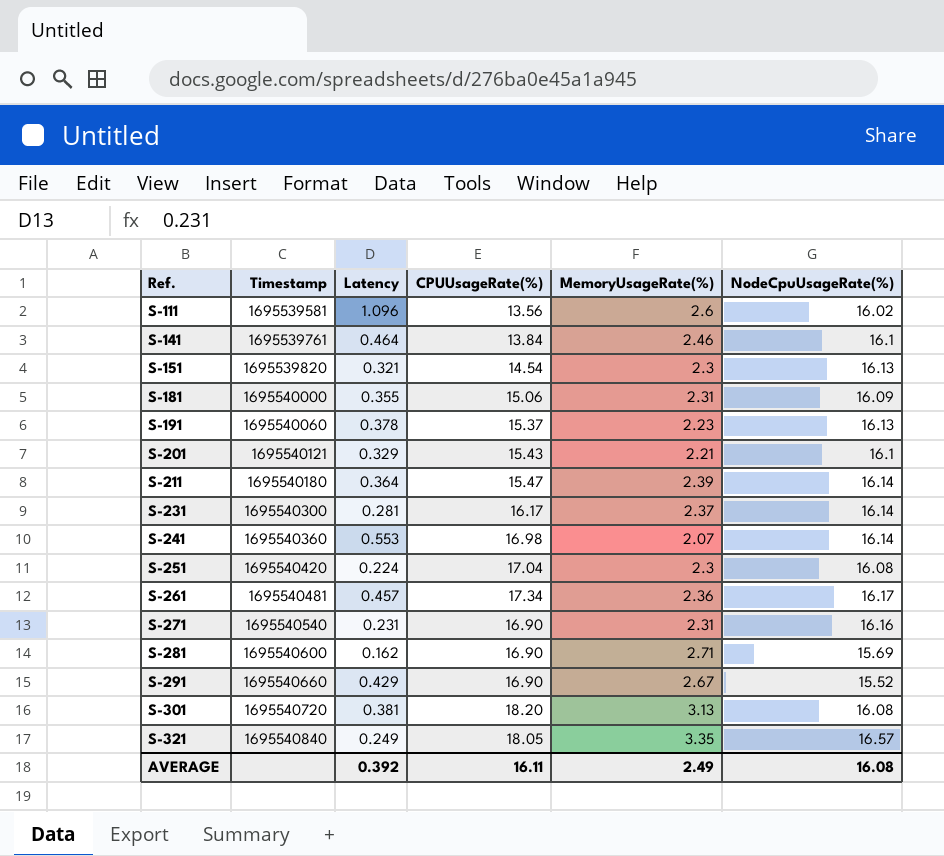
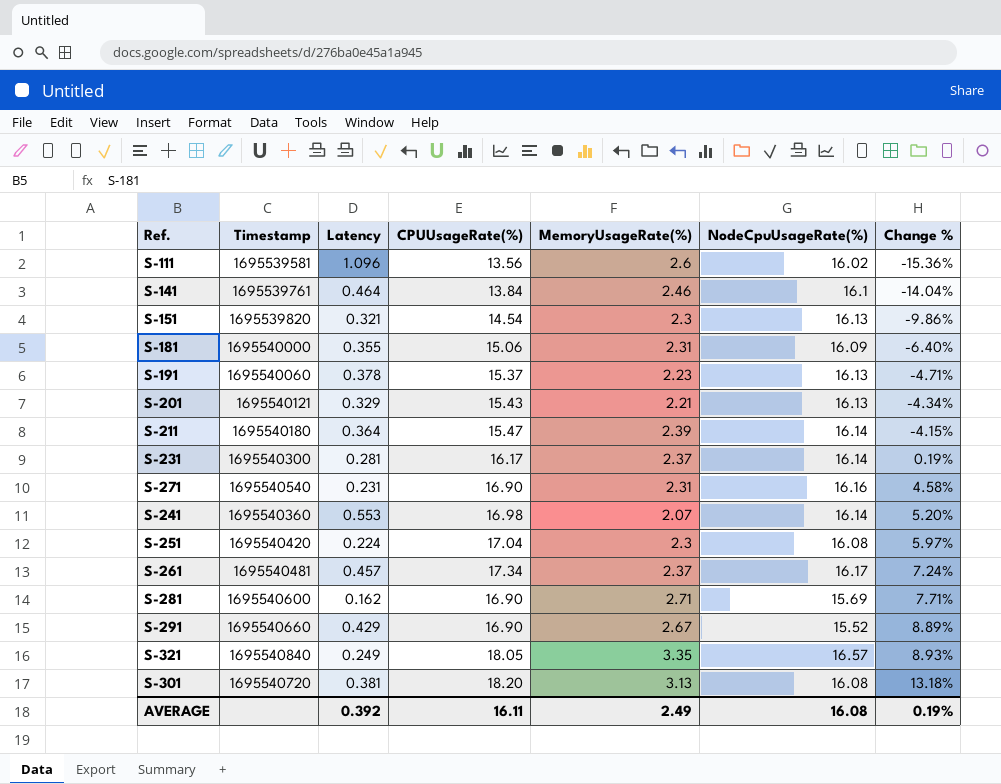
row order: Ref. ascending -> Change % ascending
column Change % | formula: none -> ([CPUUsageRate(%)] - [NodeCpuUsageRate(%)]) / [NodeCpuUsageRate(%)]
S-201 | NodeCpuUsageRate(%): 16.1 -> 16.13
S-261 | MemoryUsageRate(%): 2.36 -> 2.37

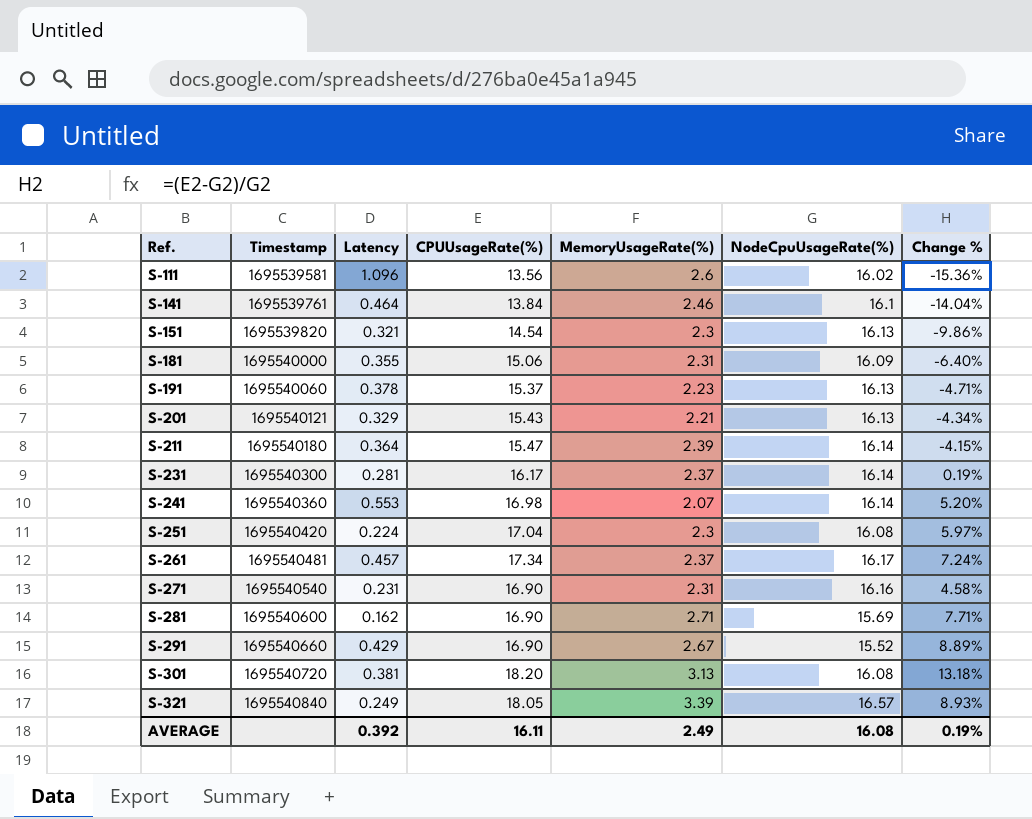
row order: Change % ascending -> Ref. ascending
S-321 | MemoryUsageRate(%): 3.35 -> 3.39

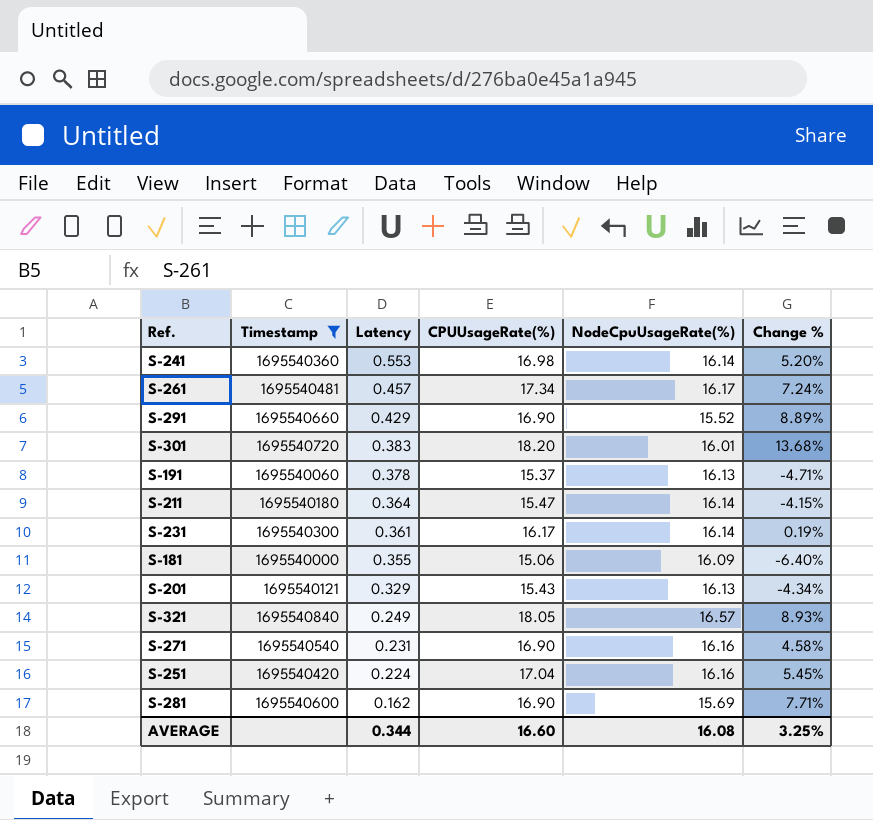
filter: none -> Timestamp >= 1695540000
row order: Ref. ascending -> Latency descending
column MemoryUsageRate(%) | position: 5 -> none
S-301 | Latency: 0.381 -> 0.383
S-301 | NodeCpuUsageRate(%): 16.08 -> 16.01
S-301 | Change %: 13.18% -> 13.68%
S-231 | Latency: 0.281 -> 0.361
S-251 | NodeCpuUsageRate(%): 16.08 -> 16.16
S-251 | Change %: 5.97% -> 5.45%
AVERAGE | Latency: 0.392 -> 0.344
AVERAGE | CPUUsageRate(%): 16.11 -> 16.60
AVERAGE | Change %: 0.19% -> 3.25%

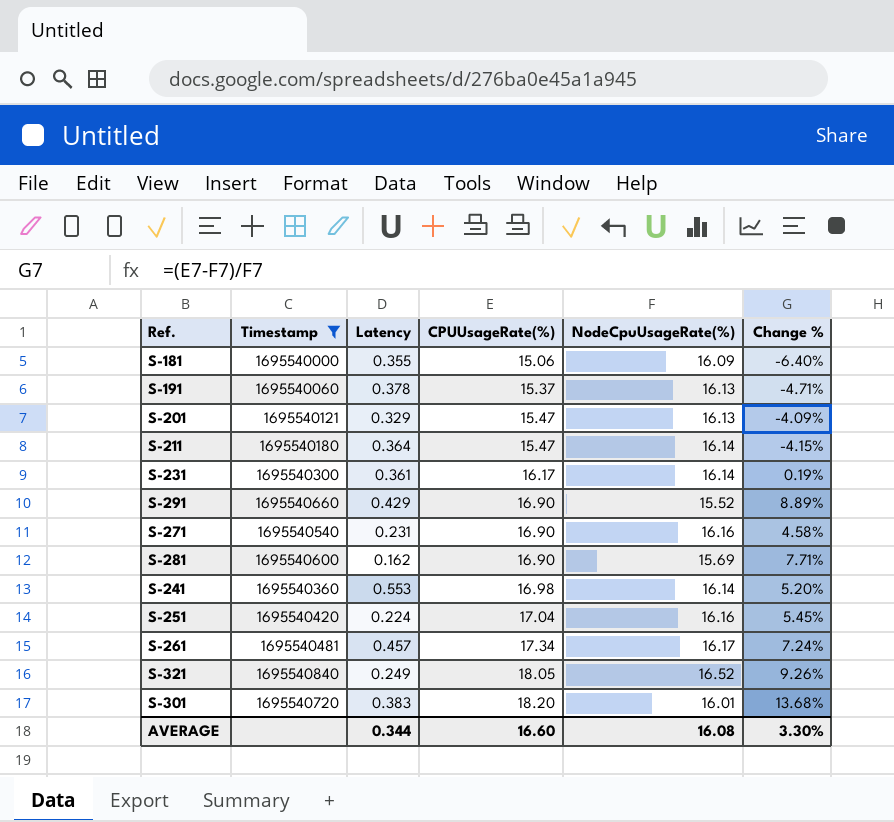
row order: Latency descending -> CPUUsageRate(%) ascending
S-201 | CPUUsageRate(%): 15.43 -> 15.47
S-201 | Change %: -4.34% -> -4.09%
S-321 | NodeCpuUsageRate(%): 16.57 -> 16.52
S-321 | Change %: 8.93% -> 9.26%
AVERAGE | Change %: 3.25% -> 3.30%

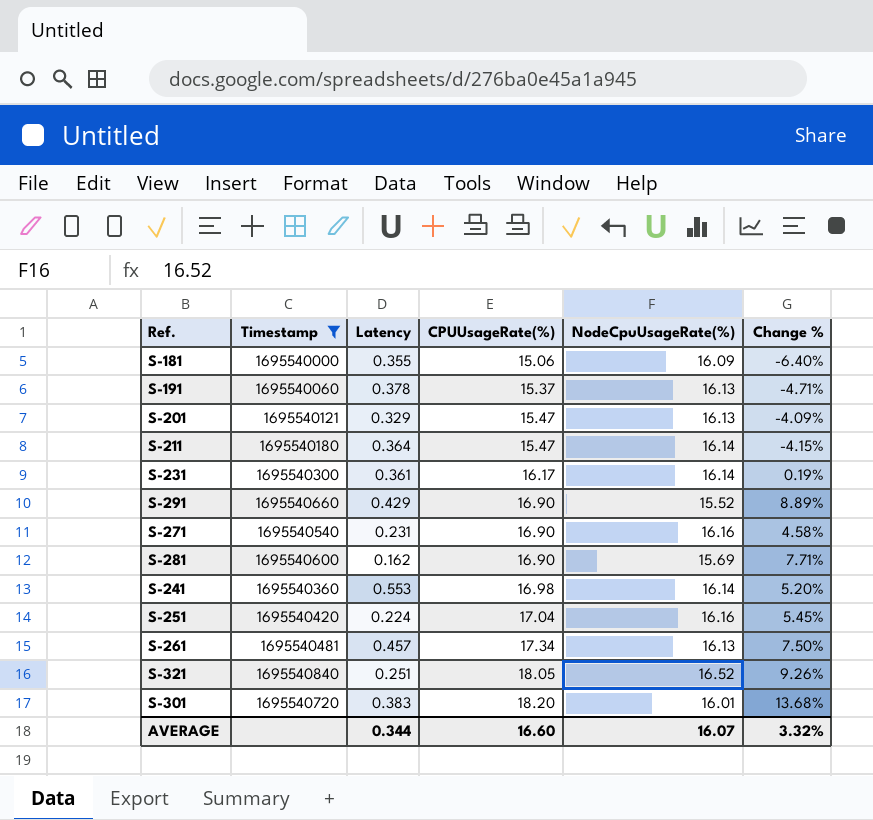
S-261 | NodeCpuUsageRate(%): 16.17 -> 16.13
S-261 | Change %: 7.24% -> 7.50%
S-321 | Latency: 0.249 -> 0.251
AVERAGE | NodeCpuUsageRate(%): 16.08 -> 16.07
AVERAGE | Change %: 3.30% -> 3.32%

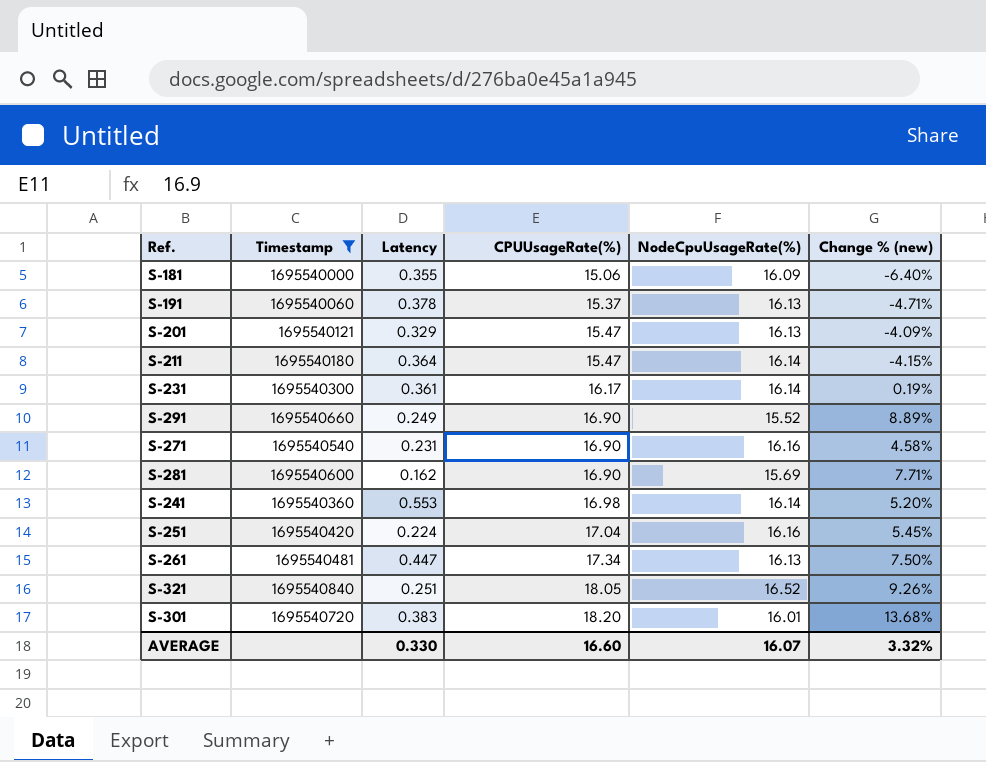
column name: Change % -> Change % (new)
S-291 | Latency: 0.429 -> 0.249
S-261 | Latency: 0.457 -> 0.447
AVERAGE | Latency: 0.344 -> 0.330

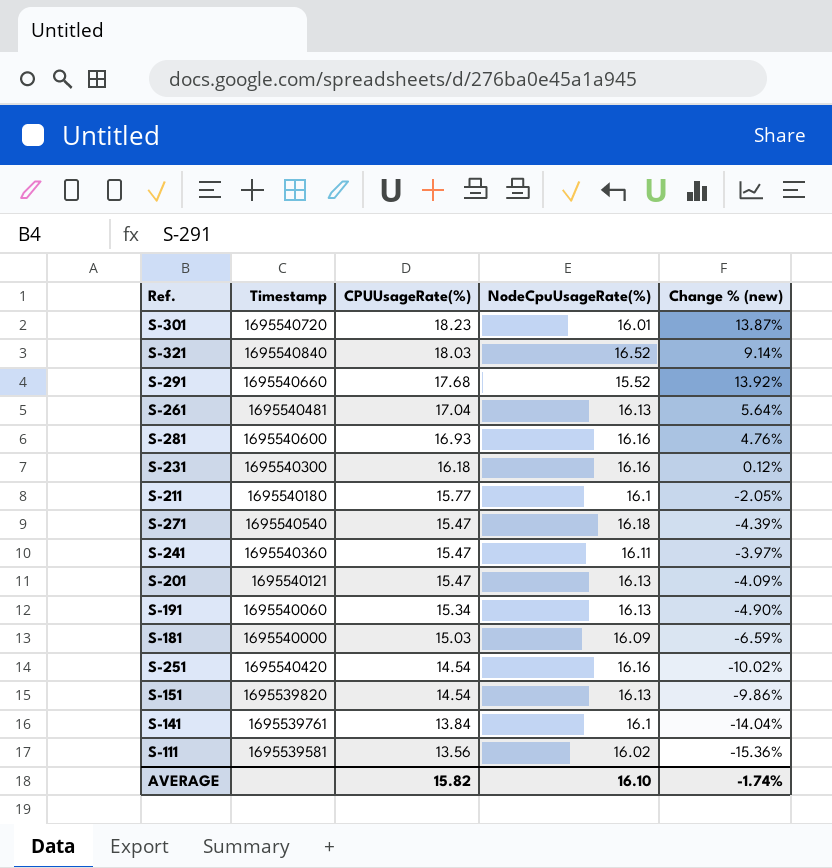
filter: Timestamp >= 1695540000 -> none
row order: CPUUsageRate(%) ascending -> CPUUsageRate(%) descending
column Latency | position: 3 -> none
S-301 | CPUUsageRate(%): 18.20 -> 18.23
S-301 | Change % (new): 13.68% -> 13.87%
S-321 | CPUUsageRate(%): 18.05 -> 18.03
S-321 | Change % (new): 9.26% -> 9.14%
S-291 | CPUUsageRate(%): 16.90 -> 17.68
S-291 | Change % (new): 8.89% -> 13.92%
S-261 | CPUUsageRate(%): 17.34 -> 17.04
S-261 | Change % (new): 7.50% -> 5.64%
S-281 | CPUUsageRate(%): 16.90 -> 16.93
S-281 | NodeCpuUsageRate(%): 15.69 -> 16.16
S-281 | Change % (new): 7.71% -> 4.76%
S-231 | CPUUsageRate(%): 16.17 -> 16.18
S-231 | NodeCpuUsageRate(%): 16.14 -> 16.16
S-231 | Change % (new): 0.19% -> 0.12%
S-211 | CPUUsageRate(%): 15.47 -> 15.77
S-211 | NodeCpuUsageRate(%): 16.14 -> 16.1
S-211 | Change % (new): -4.15% -> -2.05%
S-271 | CPUUsageRate(%): 16.90 -> 15.47
S-271 | NodeCpuUsageRate(%): 16.16 -> 16.18
S-271 | Change % (new): 4.58% -> -4.39%
S-241 | CPUUsageRate(%): 16.98 -> 15.47
S-241 | NodeCpuUsageRate(%): 16.14 -> 16.11
S-241 | Change % (new): 5.20% -> -3.97%
S-191 | CPUUsageRate(%): 15.37 -> 15.34
S-191 | Change % (new): -4.71% -> -4.90%
S-181 | CPUUsageRate(%): 15.06 -> 15.03
S-181 | Change % (new): -6.40% -> -6.59%
S-251 | CPUUsageRate(%): 17.04 -> 14.54
S-251 | Change % (new): 5.45% -> -10.02%
AVERAGE | CPUUsageRate(%): 16.60 -> 15.82
AVERAGE | NodeCpuUsageRate(%): 16.07 -> 16.10
AVERAGE | Change % (new): 3.32% -> -1.74%

